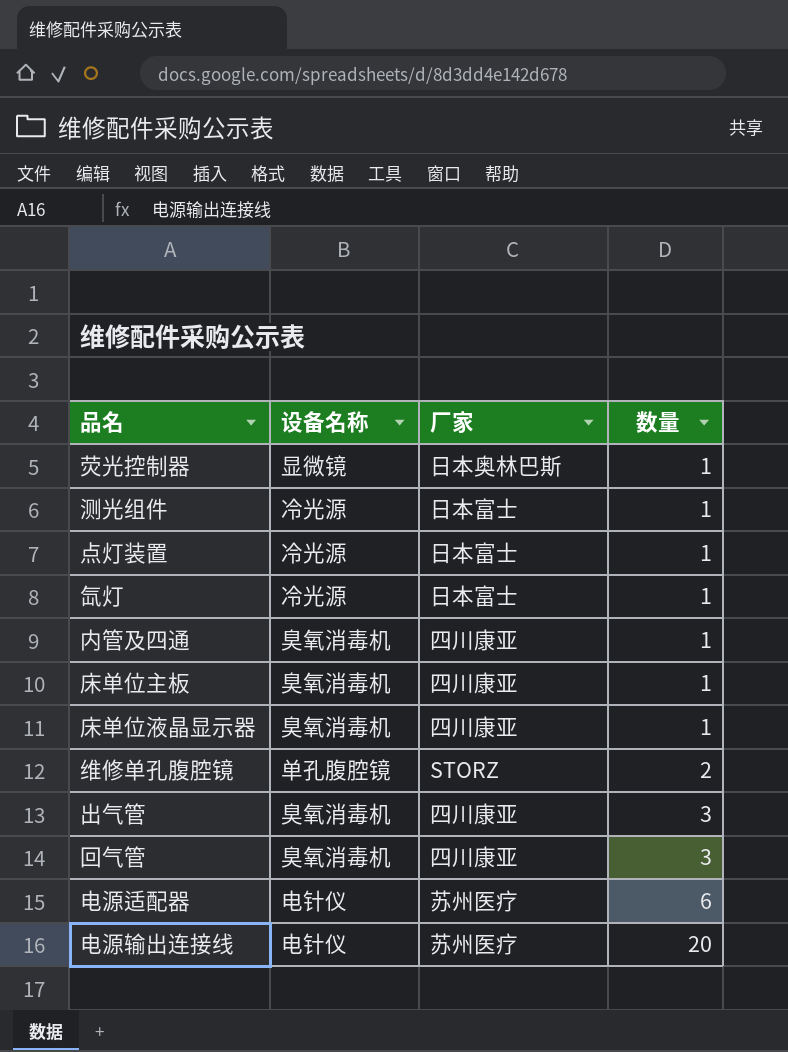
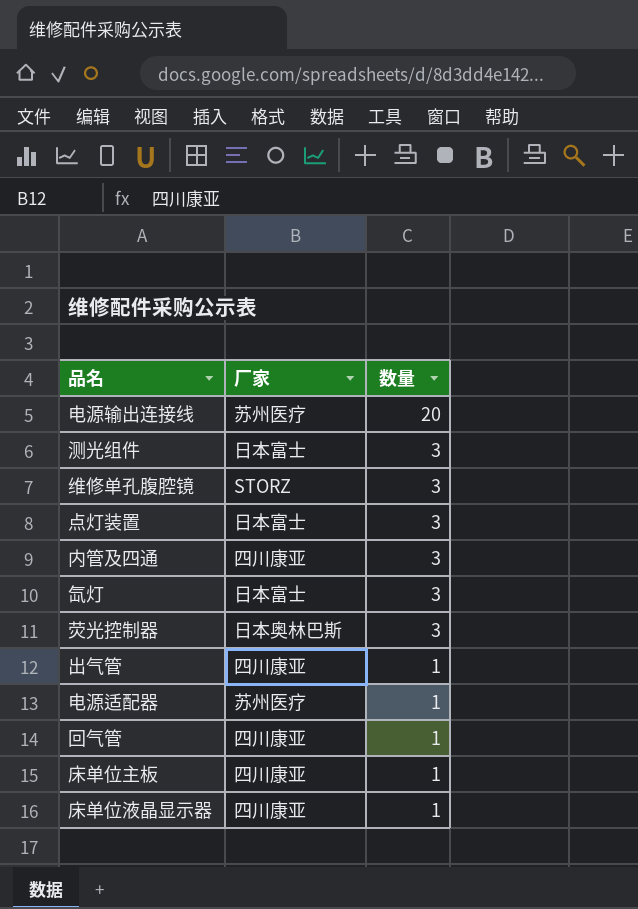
row order: 数量 ascending -> 数量 descending
column 设备名称 | position: 2 -> none
测光组件 | 数量: 1 -> 3
维修单孔腹腔镜 | 数量: 2 -> 3
点灯装置 | 数量: 1 -> 3
内管及四通 | 数量: 1 -> 3
氙灯 | 数量: 1 -> 3
荧光控制器 | 数量: 1 -> 3
出气管 | 数量: 3 -> 1
电源适配器 | 数量: 6 -> 1
回气管 | 数量: 3 -> 1

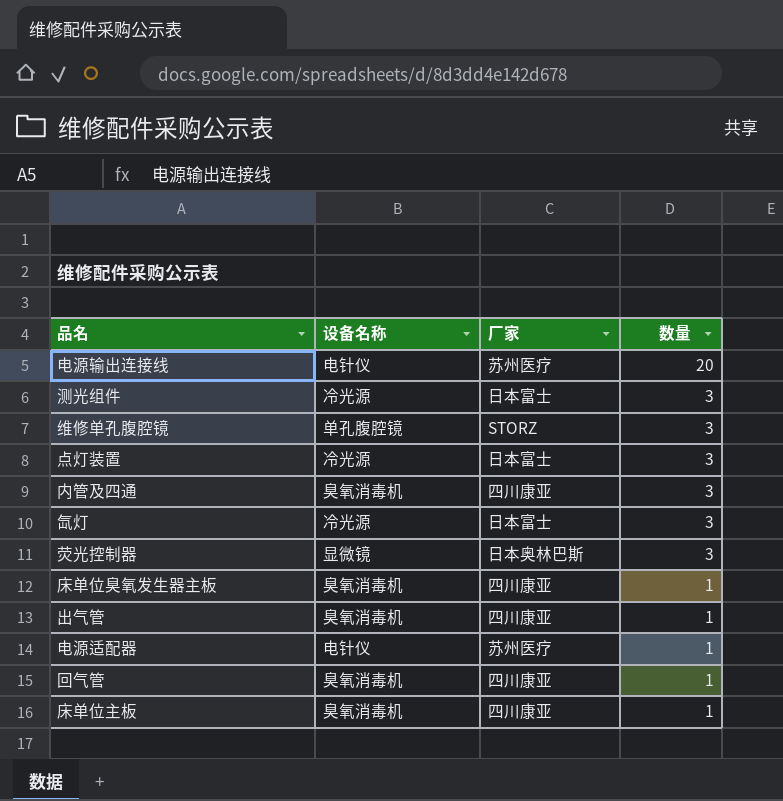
column 设备名称 | position: none -> 2
row 床单位液晶显示器: 四川康亚 | 1 -> none
row 床单位臭氧发生器主板: none -> 臭氧消毒机 | 四川康亚 | 1

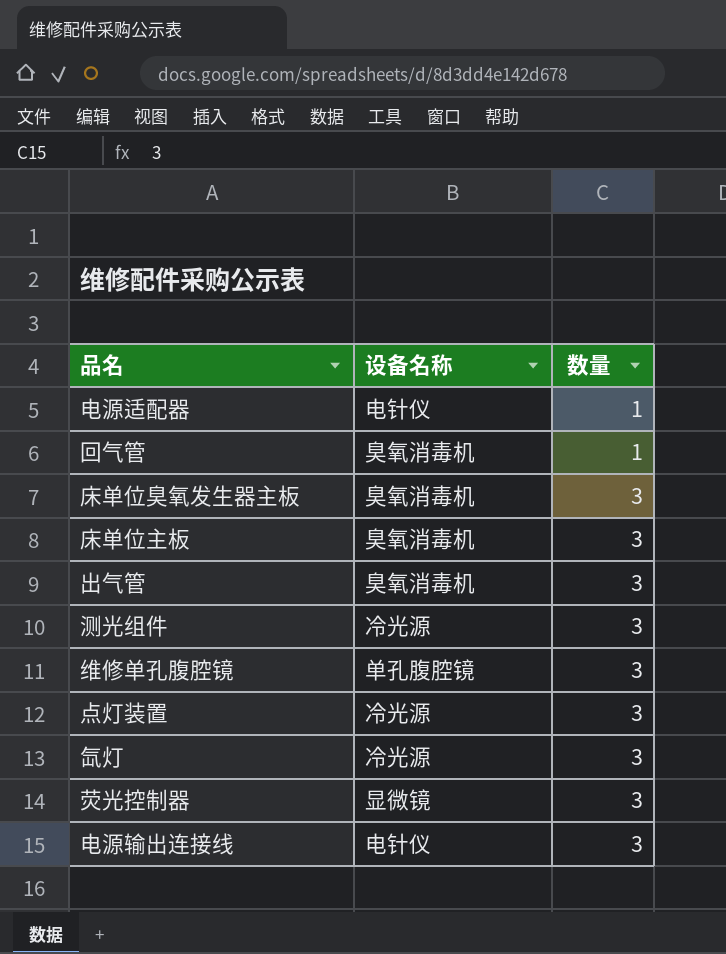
row order: 数量 descending -> 数量 ascending
column 厂家 | position: 3 -> none
row 内管及四通: 臭氧消毒机 | 四川康亚 | 3 -> none
床单位臭氧发生器主板 | 数量: 1 -> 3
床单位主板 | 数量: 1 -> 3
出气管 | 数量: 1 -> 3
电源输出连接线 | 数量: 20 -> 3

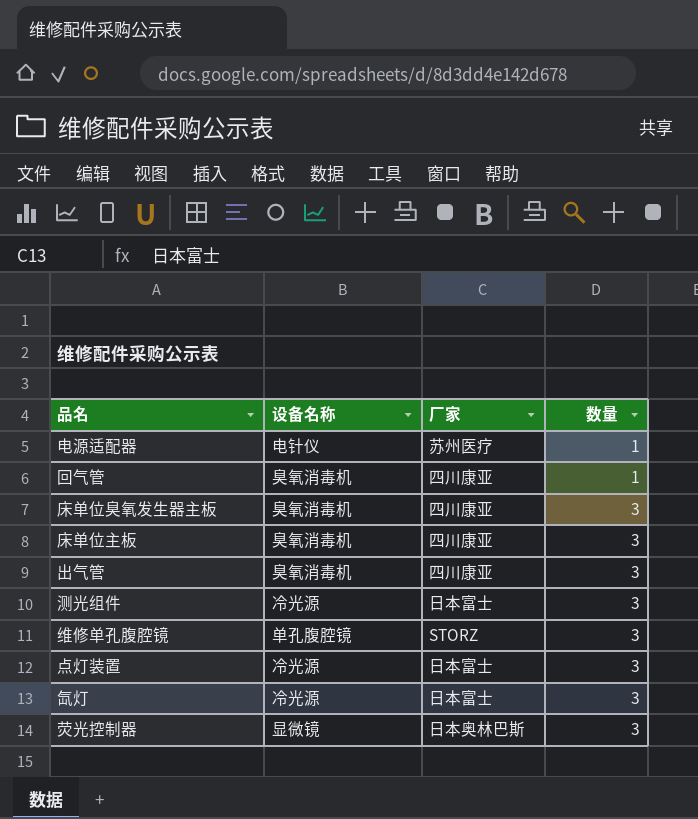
column 厂家 | position: none -> 3
row 电源输出连接线: 电针仪 | 3 -> none

